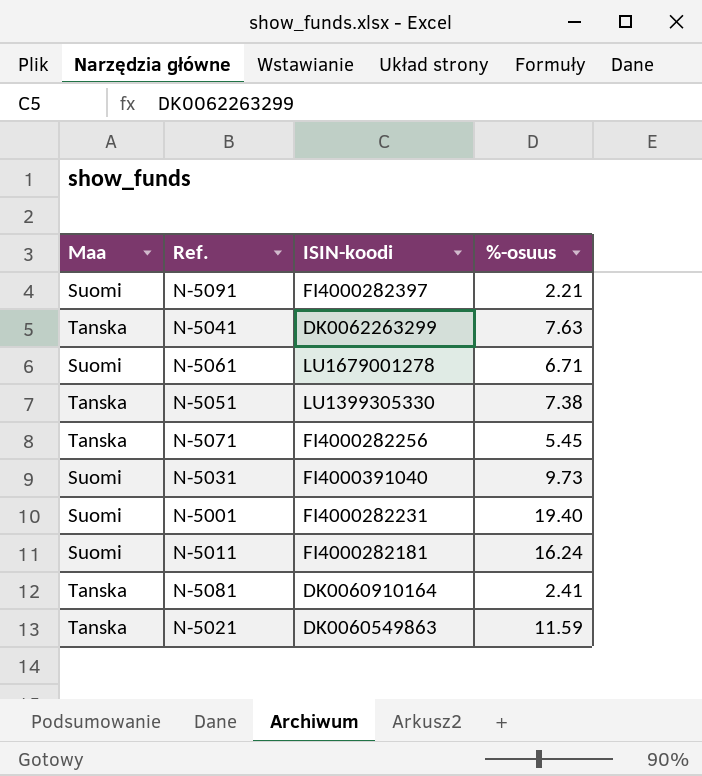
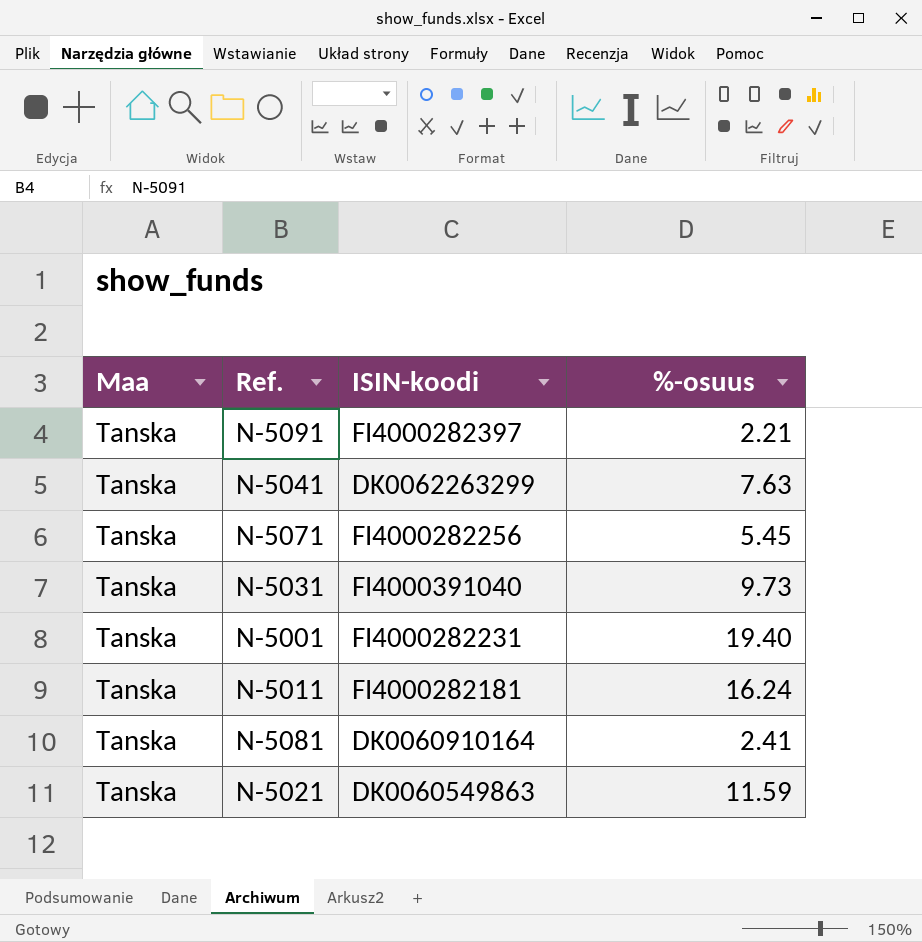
row N-5061: Suomi | LU1679001278 | 6.71 -> none
row N-5051: Tanska | LU1399305330 | 7.38 -> none
N-5091 | Maa: Suomi -> Tanska
N-5031 | Maa: Suomi -> Tanska
N-5001 | Maa: Suomi -> Tanska
N-5011 | Maa: Suomi -> Tanska

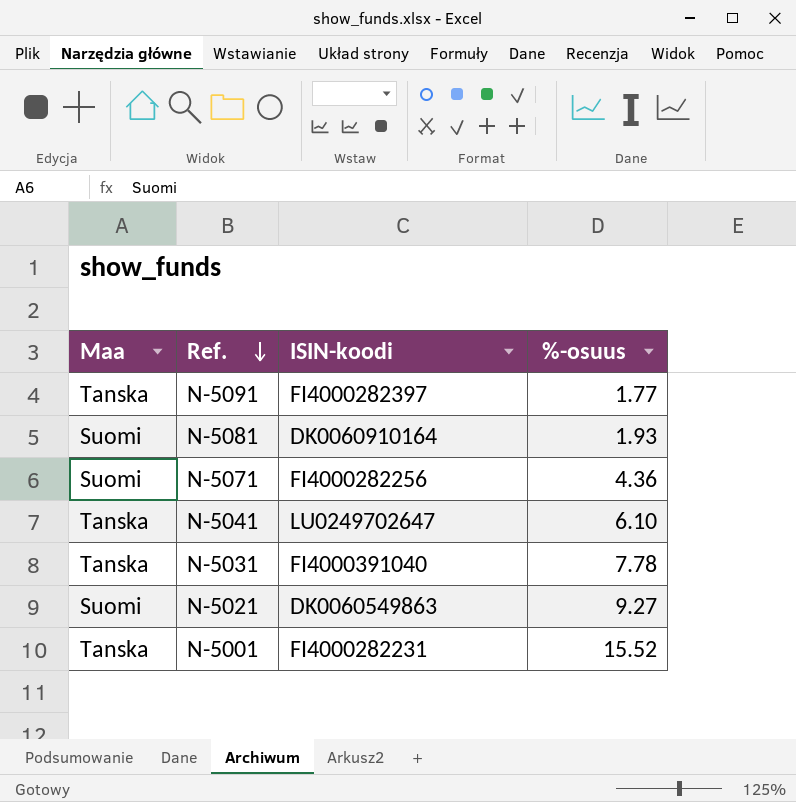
row order: none -> Ref. descending
row N-5011: Tanska | FI4000282181 | 16.24 -> none
N-5091 | %-osuus: 2.21 -> 1.77
N-5081 | Maa: Tanska -> Suomi
N-5081 | %-osuus: 2.41 -> 1.93
N-5071 | Maa: Tanska -> Suomi
N-5071 | %-osuus: 5.45 -> 4.36
N-5041 | ISIN-koodi: DK0062263299 -> LU0249702647
N-5041 | %-osuus: 7.63 -> 6.10
N-5031 | %-osuus: 9.73 -> 7.78
N-5021 | Maa: Tanska -> Suomi
N-5021 | %-osuus: 11.59 -> 9.27
N-5001 | %-osuus: 19.40 -> 15.52

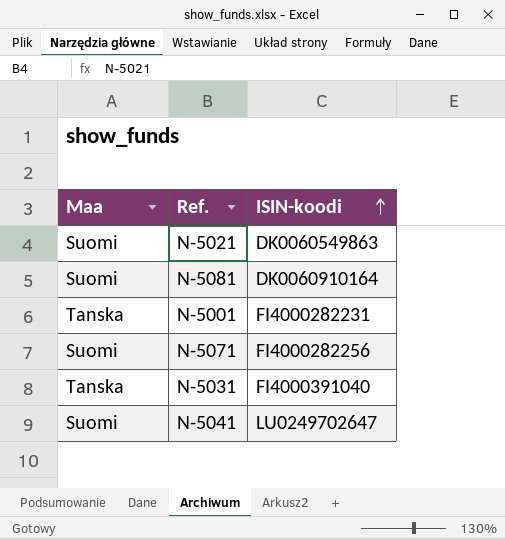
row order: Ref. descending -> ISIN-koodi ascending
column %-osuus | position: 4 -> none
row N-5091: Tanska | FI4000282397 | 1.77 -> none
N-5041 | Maa: Tanska -> Suomi

